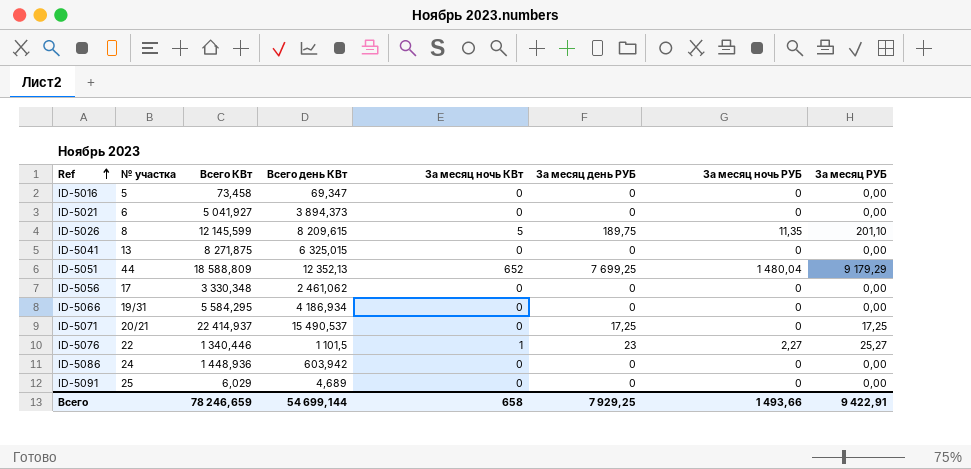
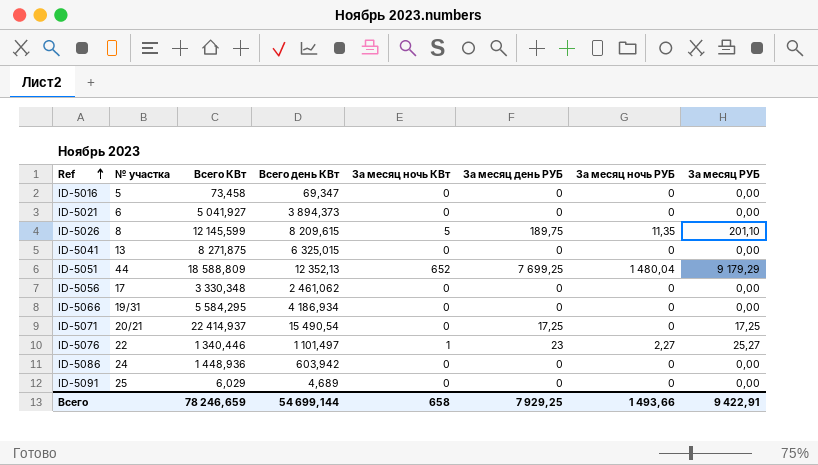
ID-5071 | Всего день КВт: 15 490,537 -> 15 490,54
ID-5076 | Всего день КВт: 1 101,5 -> 1 101,497

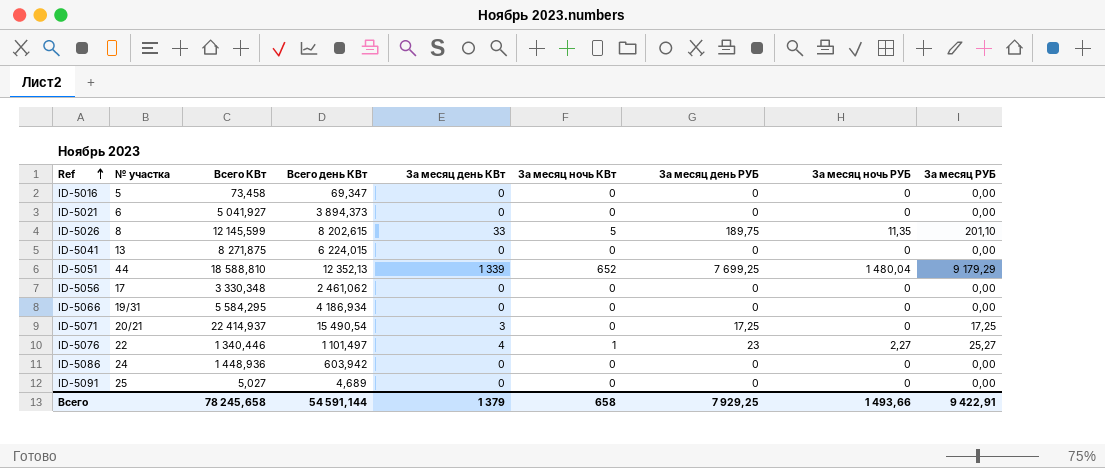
column За месяц день КВт | position: none -> 5
ID-5026 | Всего день КВт: 8 209,615 -> 8 202,615
ID-5041 | Всего день КВт: 6 325,015 -> 6 224,015
ID-5051 | Всего КВт: 18 588,809 -> 18 588,810
ID-5091 | Всего КВт: 6,029 -> 5,027
Всего | Всего КВт: 78 246,659 -> 78 245,658
Всего | Всего день КВт: 54 699,144 -> 54 591,144

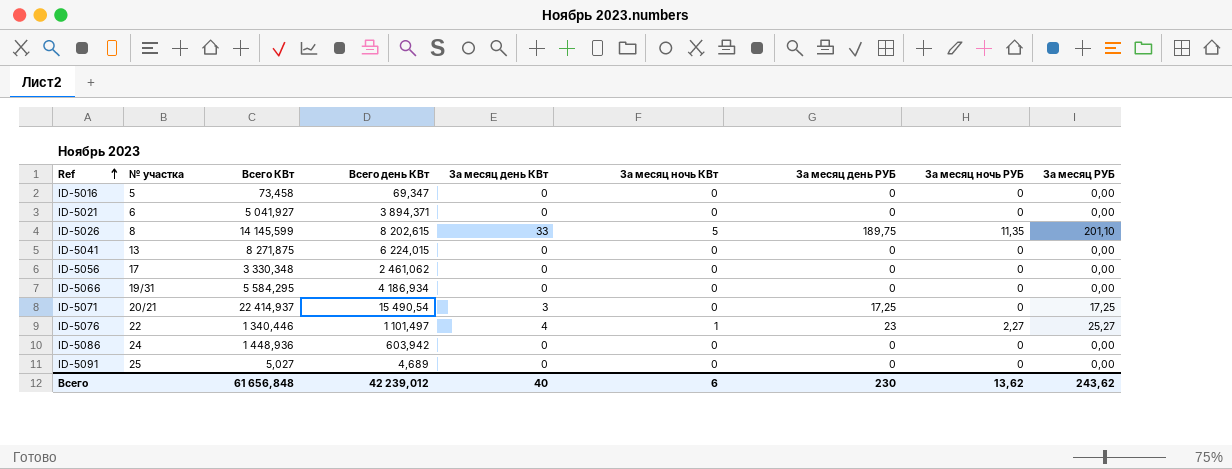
row ID-5051: 44 | 18 588,810 | 12 352,13 | 1 339 | 652 | 7 699,25 | 1 480,04 | 9 179,29 -> none
ID-5021 | Всего день КВт: 3 894,373 -> 3 894,371
ID-5026 | Всего КВт: 12 145,599 -> 14 145,599
Всего | Всего КВт: 78 245,658 -> 61 656,848
Всего | Всего день КВт: 54 591,144 -> 42 239,012
Всего | За месяц день КВт: 1 379 -> 40
Всего | За месяц ночь КВт: 658 -> 6
Всего | За месяц день РУБ: 7 929,25 -> 230
Всего | За месяц ночь РУБ: 1 493,66 -> 13,62
Всего | За месяц РУБ: 9 422,91 -> 243,62

